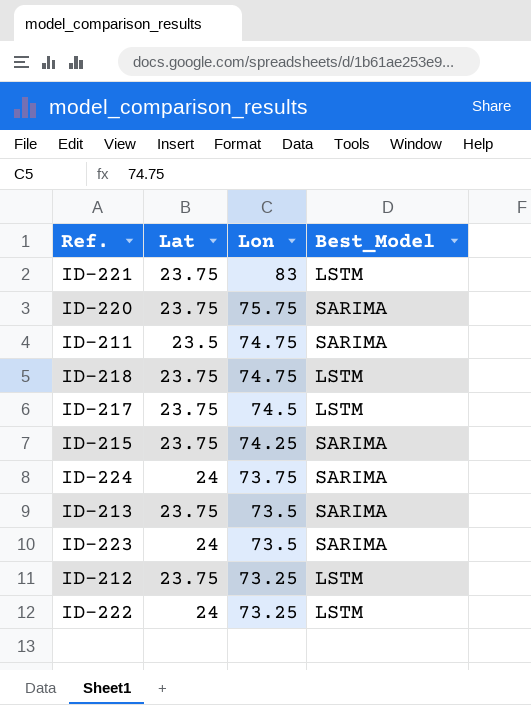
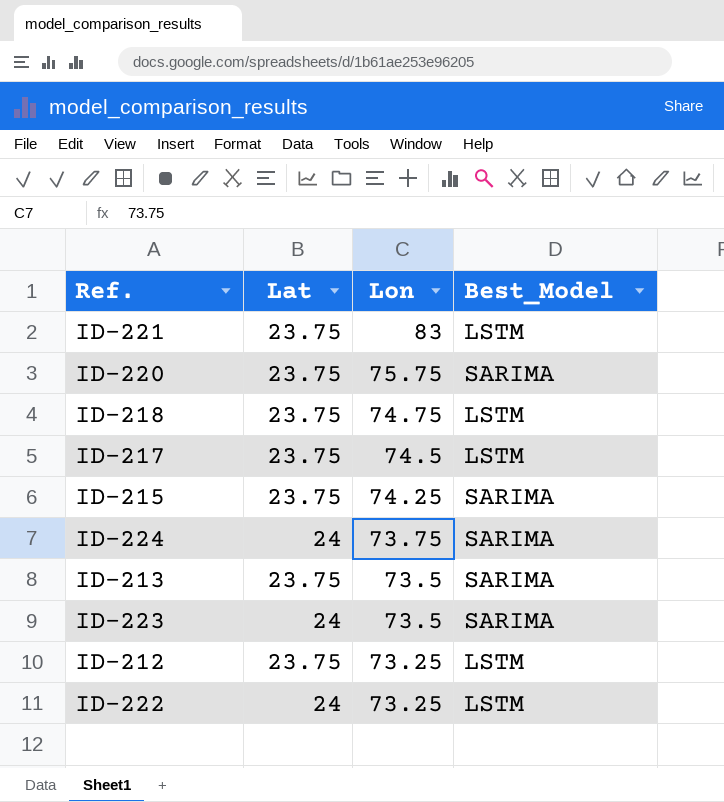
row ID-211: 23.5 | 74.75 | SARIMA -> none

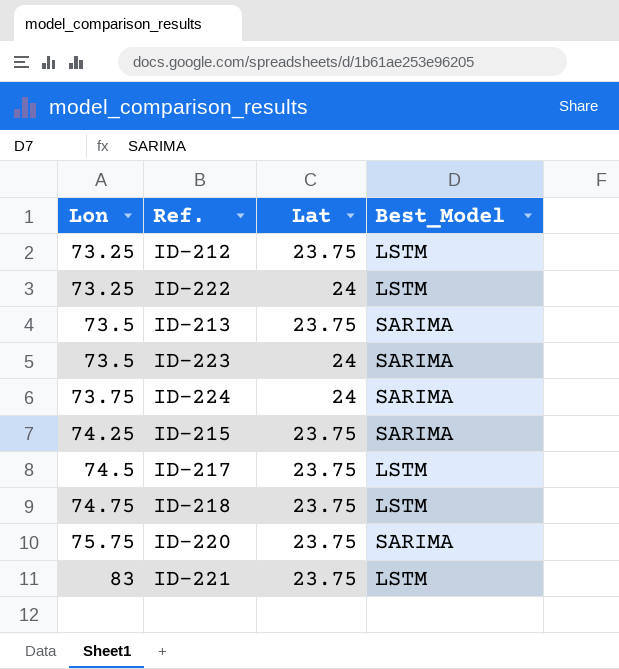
row order: Lon descending -> Lon ascending
column Lon | position: 3 -> 1

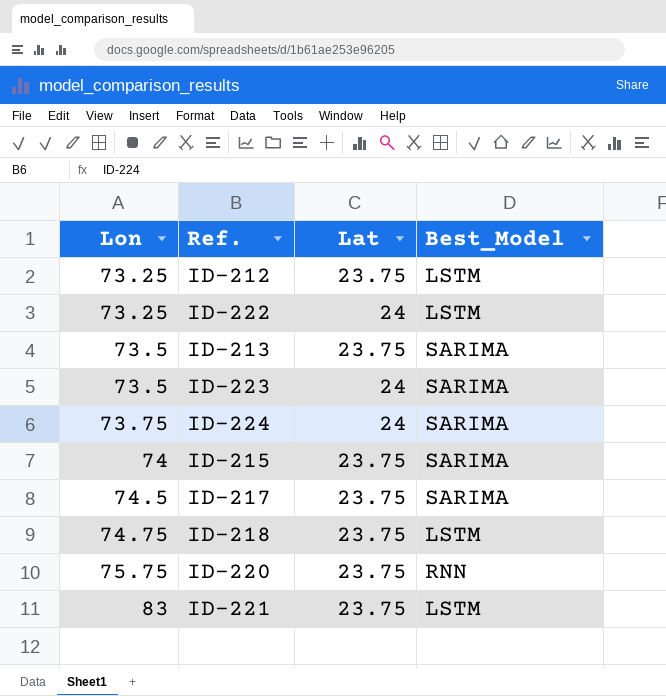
ID-215 | Lon: 74.25 -> 74
ID-217 | Best_Model: LSTM -> SARIMA
ID-220 | Best_Model: SARIMA -> RNN

